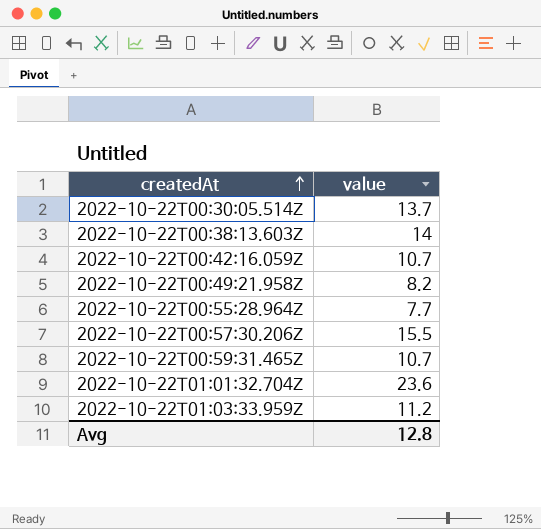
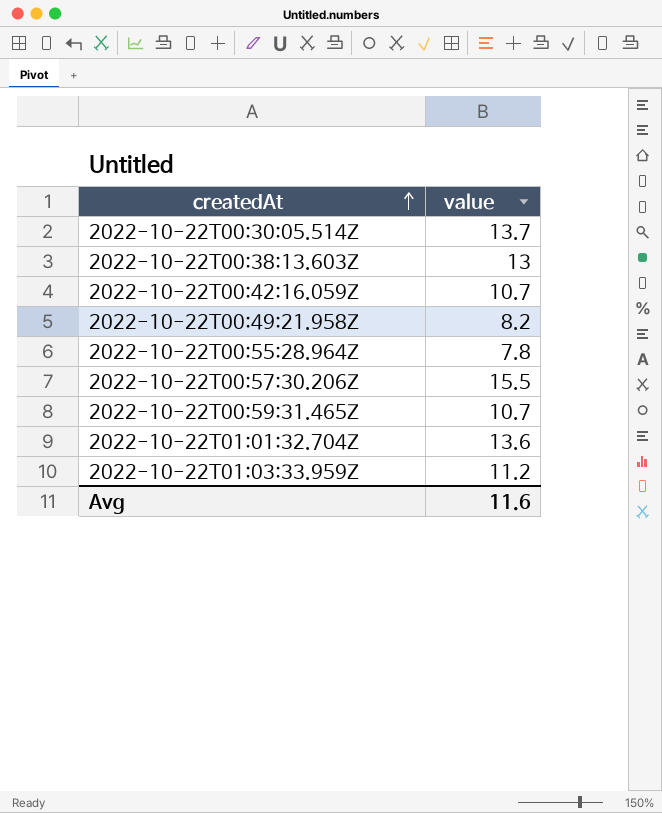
2022-10-22T00:38:13.603Z | value: 14 -> 13
2022-10-22T00:55:28.964Z | value: 7.7 -> 7.8
2022-10-22T01:01:32.704Z | value: 23.6 -> 13.6
Avg | value: 12.8 -> 11.6

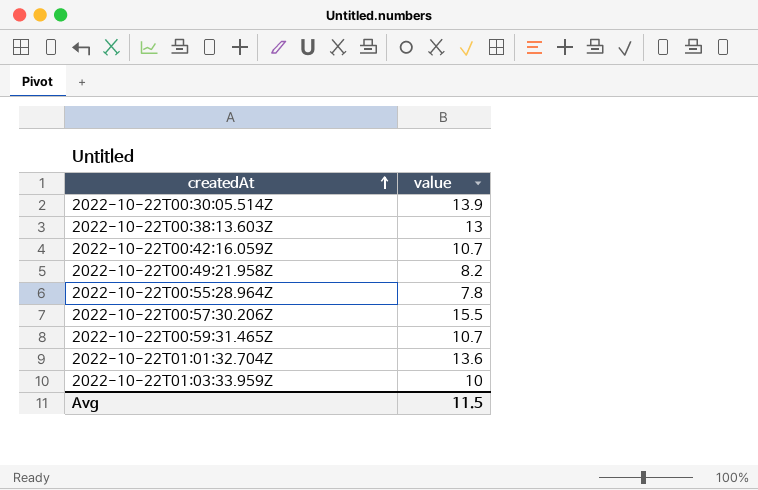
2022-10-22T00:30:05.514Z | value: 13.7 -> 13.9
2022-10-22T01:03:33.959Z | value: 11.2 -> 10
Avg | value: 11.6 -> 11.5

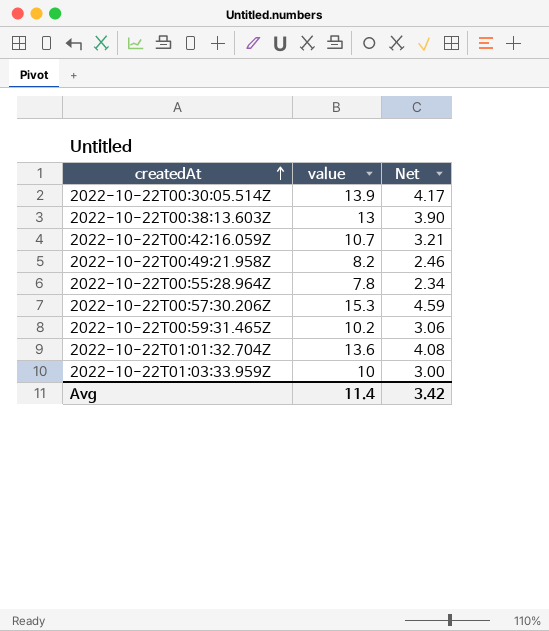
column Net | formula: none -> [value] * 0.3
2022-10-22T00:57:30.206Z | value: 15.5 -> 15.3
2022-10-22T00:59:31.465Z | value: 10.7 -> 10.2
Avg | value: 11.5 -> 11.4

